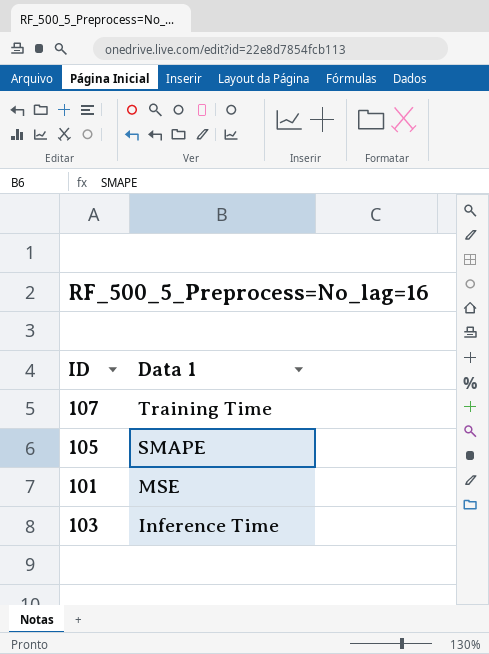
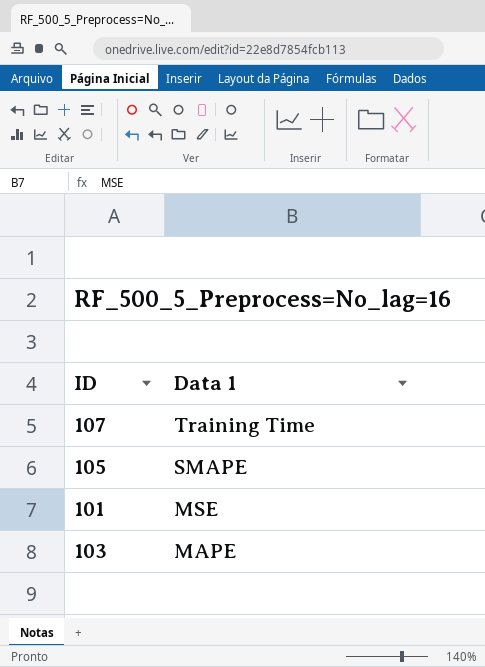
103 | Data 1: Inference Time -> MAPE

